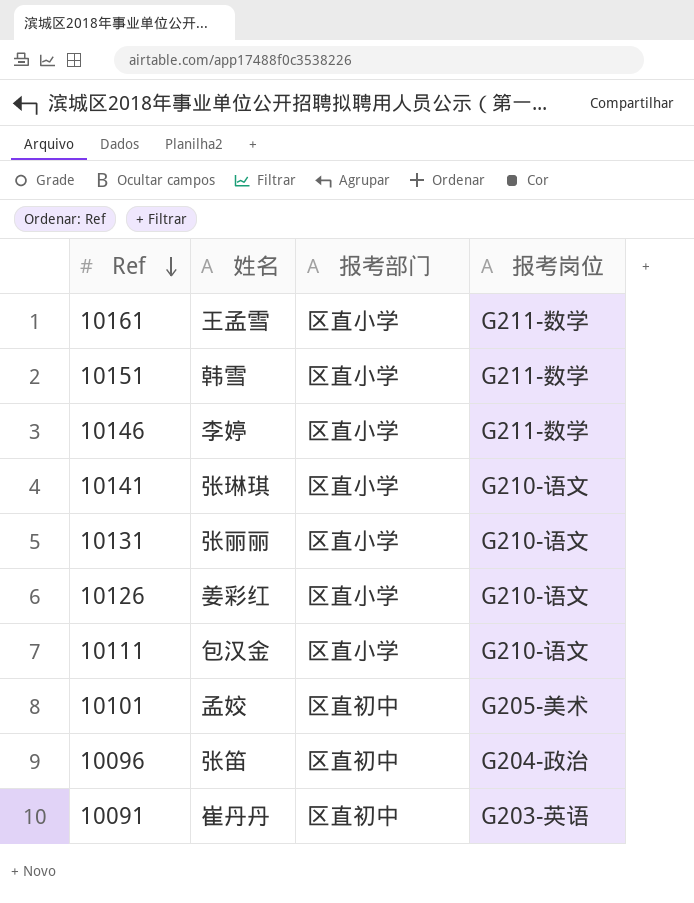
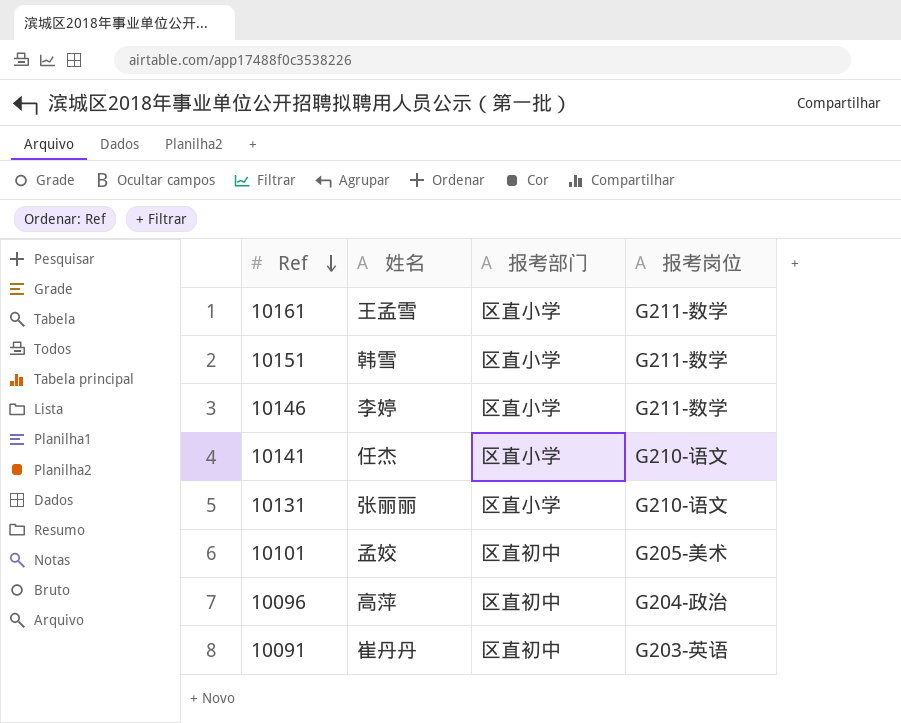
row 10126: 姜彩红 | 区直小学 | G210-语文 -> none
row 10111: 包汉金 | 区直小学 | G210-语文 -> none
10141 | 姓名: 张琳琪 -> 任杰
10096 | 姓名: 张笛 -> 高萍

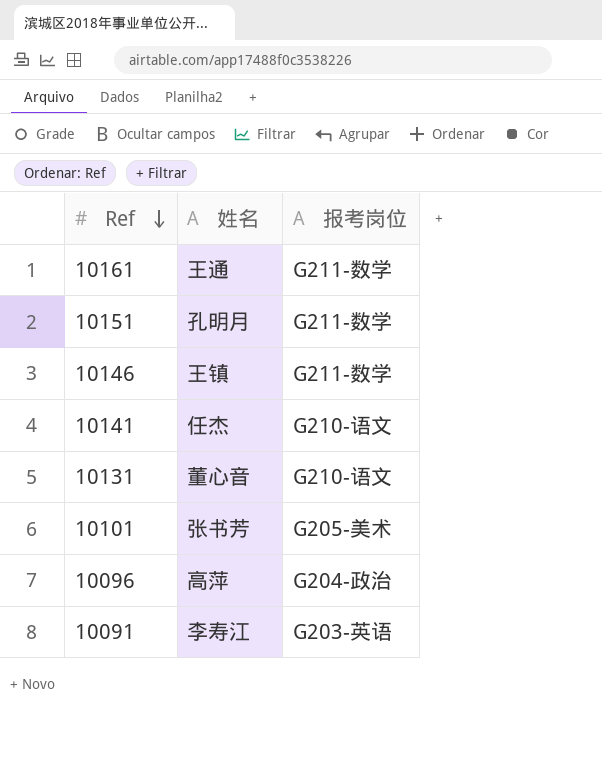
column 报考部门 | position: 3 -> none
10161 | 姓名: 王孟雪 -> 王通
10151 | 姓名: 韩雪 -> 孔明月
10146 | 姓名: 李婷 -> 王镇
10131 | 姓名: 张丽丽 -> 董心音
10101 | 姓名: 孟姣 -> 张书芳
10091 | 姓名: 崔丹丹 -> 李寿江

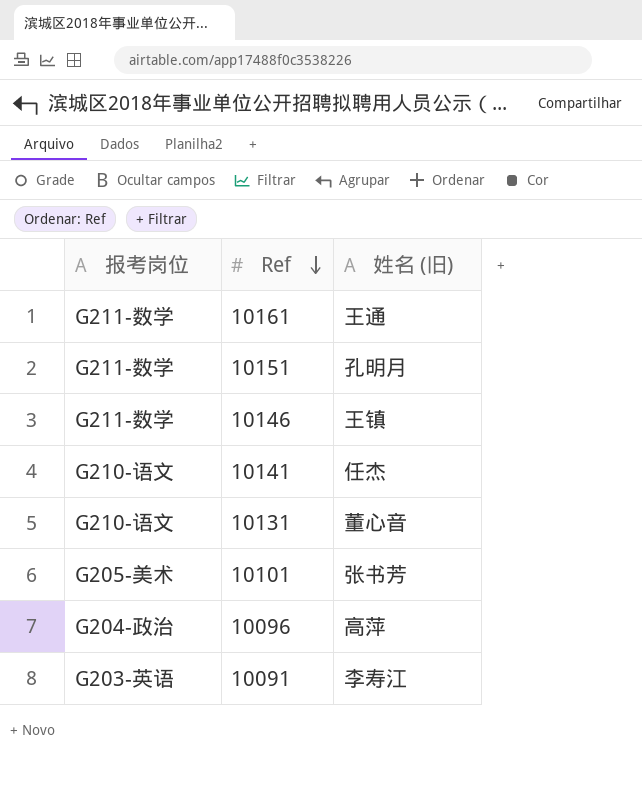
column 报考岗位 | position: 3 -> 1
column name: 姓名 -> 姓名 (旧)

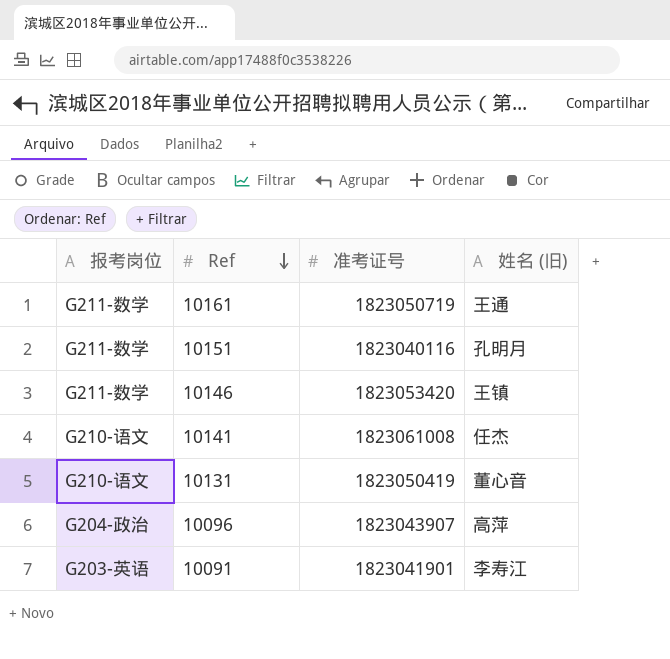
column 准考证号 | position: none -> 3
row 10101: G205-美术 | 张书芳 -> none

